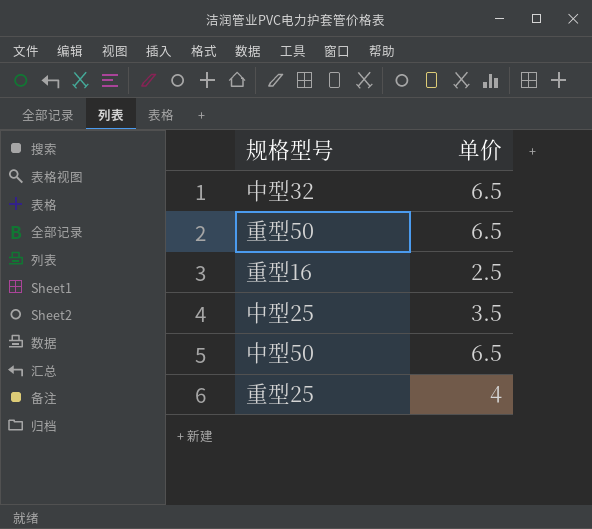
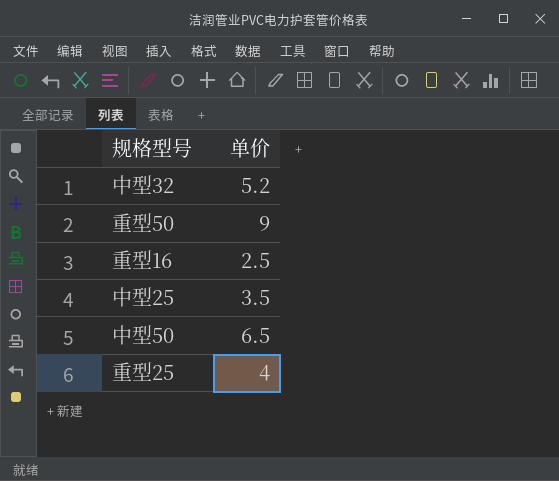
中型32 | 单价: 6.5 -> 5.2
重型50 | 单价: 6.5 -> 9

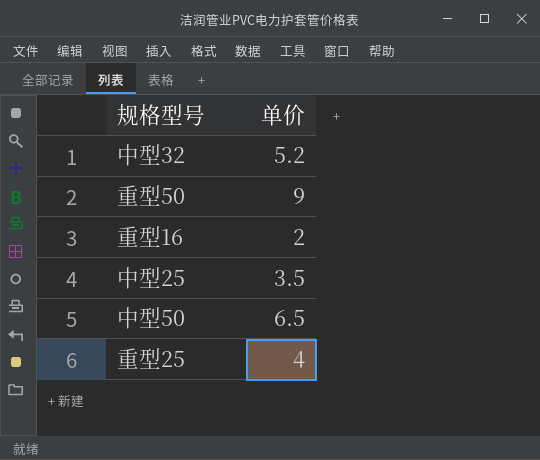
重型16 | 单价: 2.5 -> 2

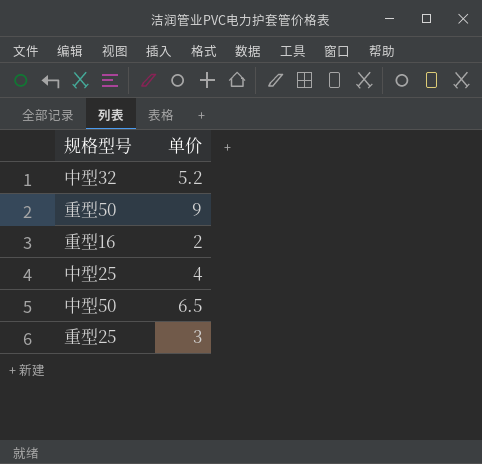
中型25 | 单价: 3.5 -> 4
重型25 | 单价: 4 -> 3

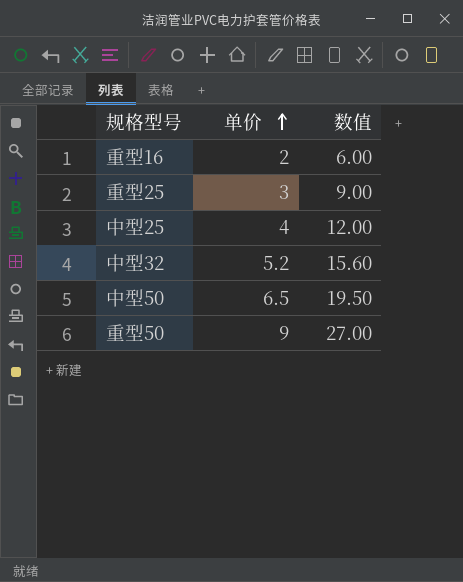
row order: none -> 单价 ascending
column 数值 | formula: none -> [单价] * 3

